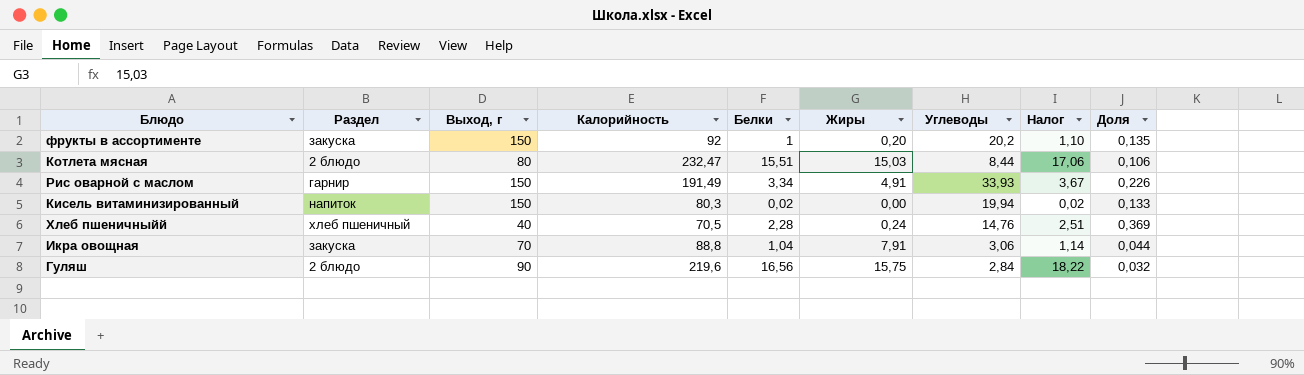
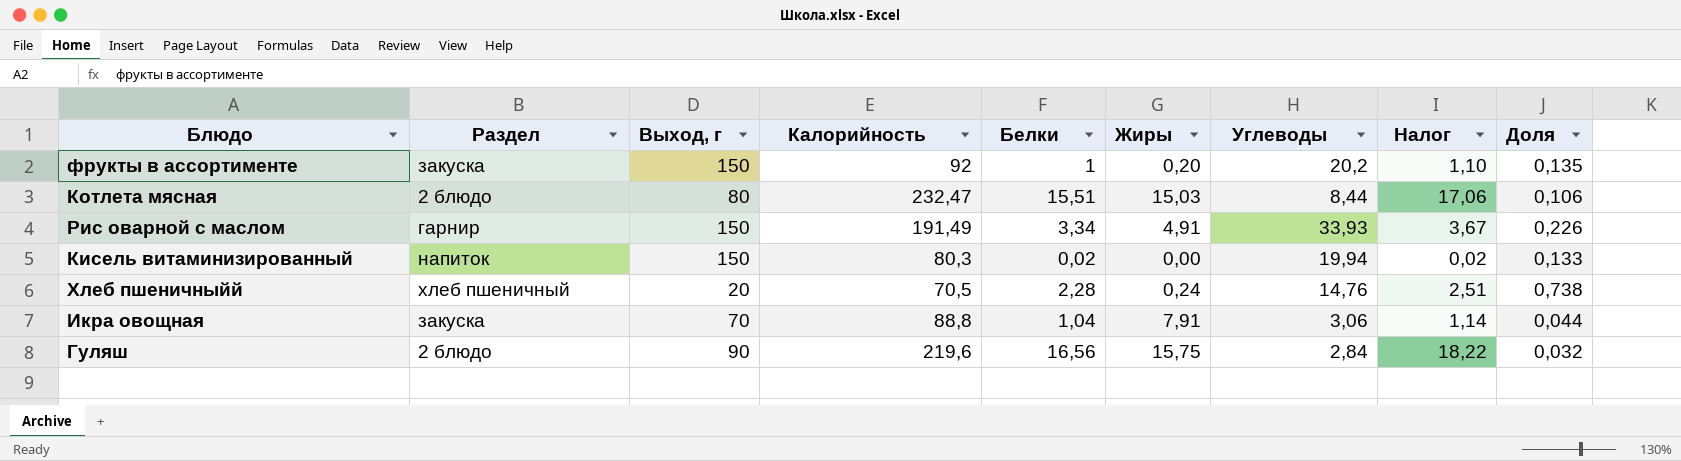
Хлеб пшеничныйй | Выход, г: 40 -> 20
Хлеб пшеничныйй | Доля: 0,369 -> 0,738

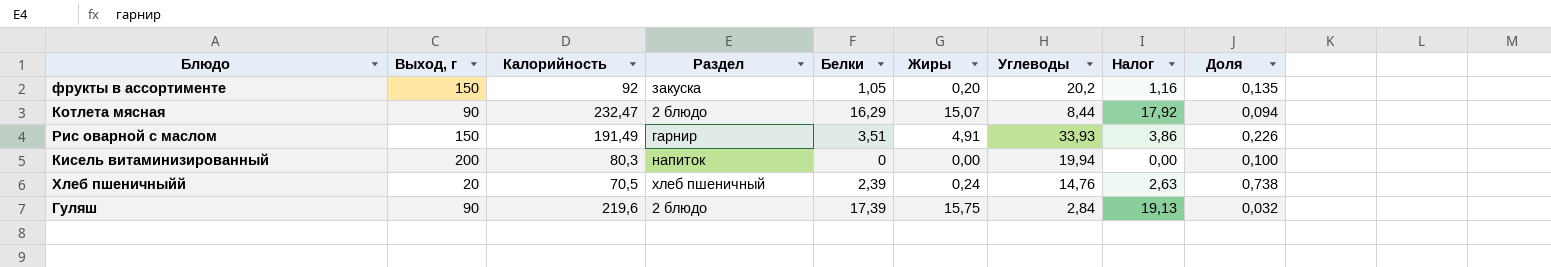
column Раздел | position: 2 -> 4
row Икра овощная: закуска | 70 | 88,8 | 1,04 | 7,91 | 3,06 | 1,14 | 0,044 -> none
фрукты в ассортименте | Белки: 1 -> 1,05
фрукты в ассортименте | Налог: 1,10 -> 1,16
Котлета мясная | Выход, г: 80 -> 90
Котлета мясная | Белки: 15,51 -> 16,29
Котлета мясная | Жиры: 15,03 -> 15,07
Котлета мясная | Налог: 17,06 -> 17,92
Котлета мясная | Доля: 0,106 -> 0,094
Рис оварной с маслом | Белки: 3,34 -> 3,51
Рис оварной с маслом | Налог: 3,67 -> 3,86
Кисель витаминизированный | Выход, г: 150 -> 200
Кисель витаминизированный | Белки: 0,02 -> 0
Кисель витаминизированный | Налог: 0,02 -> 0,00
Кисель витаминизированный | Доля: 0,133 -> 0,100
Хлеб пшеничныйй | Белки: 2,28 -> 2,39
Хлеб пшеничныйй | Налог: 2,51 -> 2,63
Гуляш | Белки: 16,56 -> 17,39
Гуляш | Налог: 18,22 -> 19,13

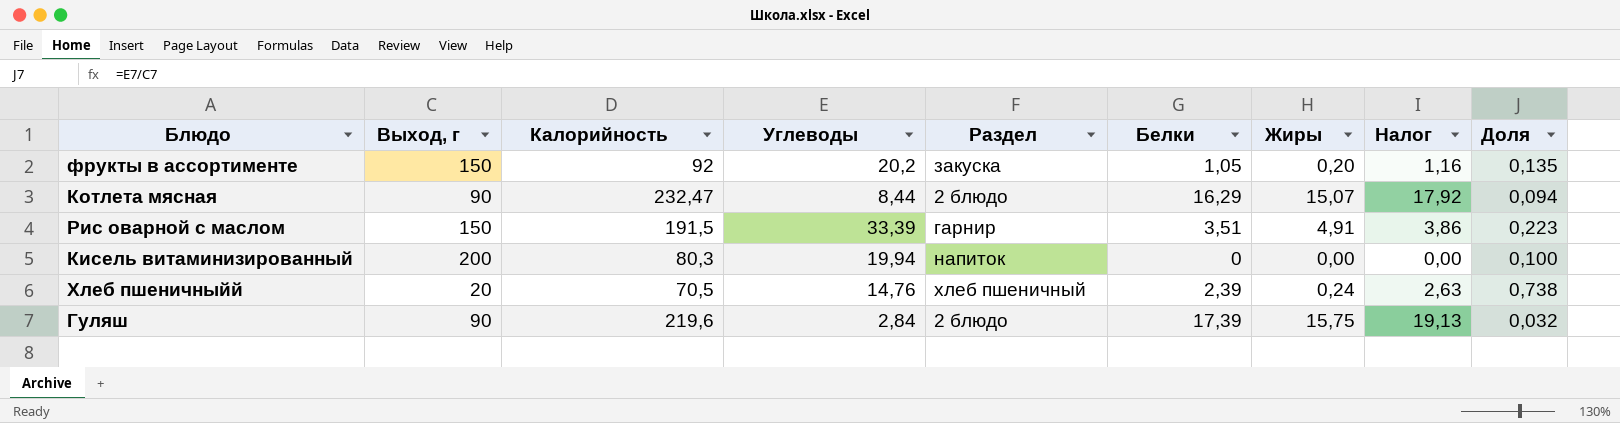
column Углеводы | position: 7 -> 4
Рис оварной с маслом | Калорийность: 191,49 -> 191,5
Рис оварной с маслом | Углеводы: 33,93 -> 33,39
Рис оварной с маслом | Доля: 0,226 -> 0,223

